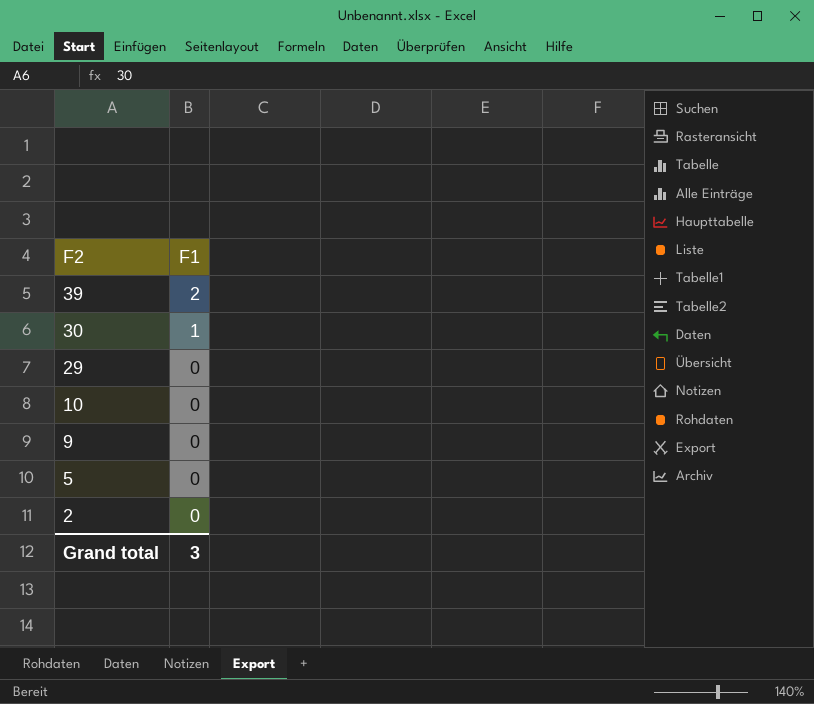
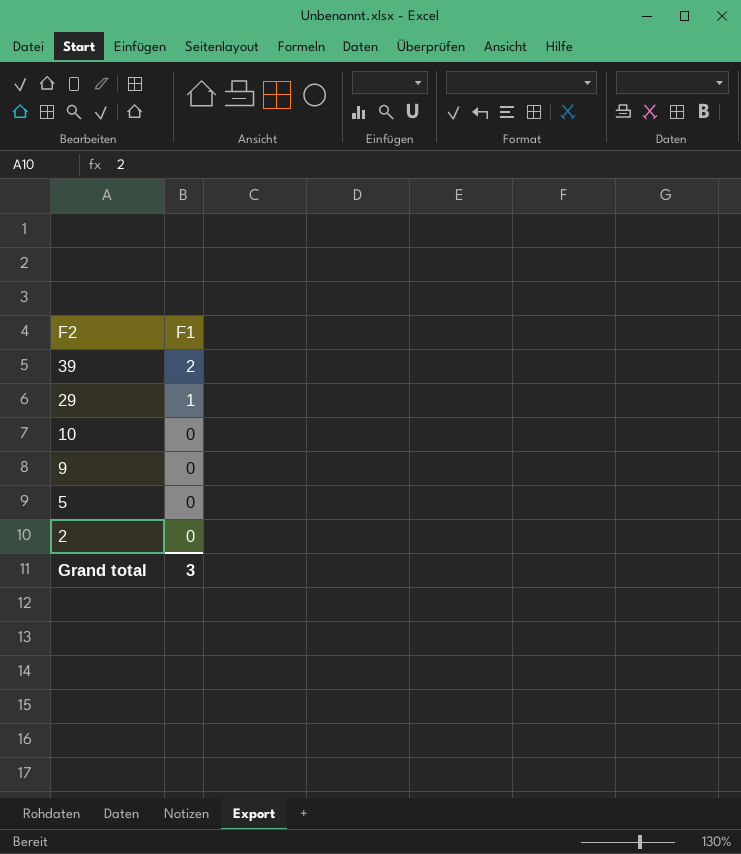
row 30: 1 -> none
29 | F1: 0 -> 1

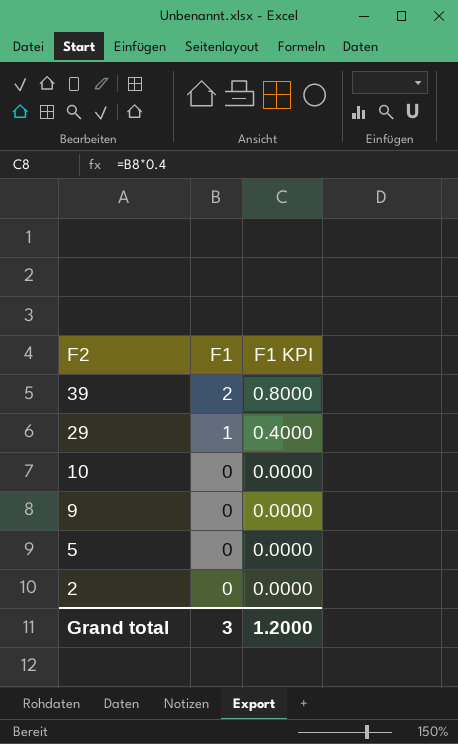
column F1 KPI | formula: none -> [F1] * 0.4

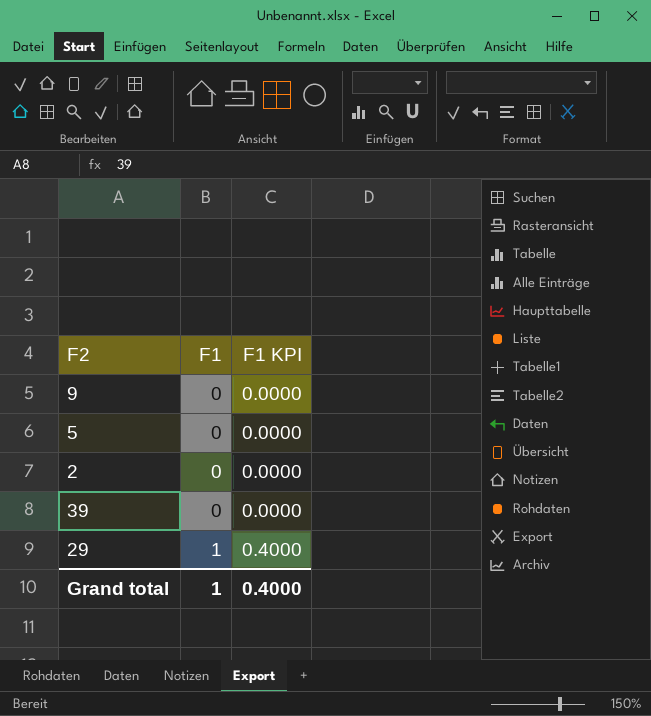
row order: F2 descending -> F1 ascending
row 10: 0 | 0.0000 -> none
39 | F1: 2 -> 0
39 | F1 KPI: 0.8000 -> 0.0000
Grand total | F1: 3 -> 1
Grand total | F1 KPI: 1.2000 -> 0.4000

